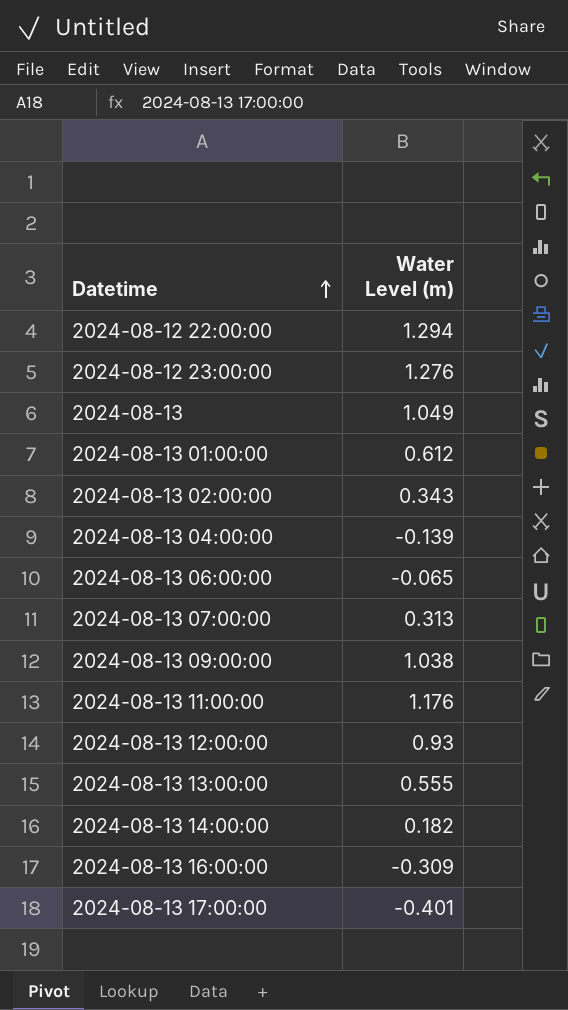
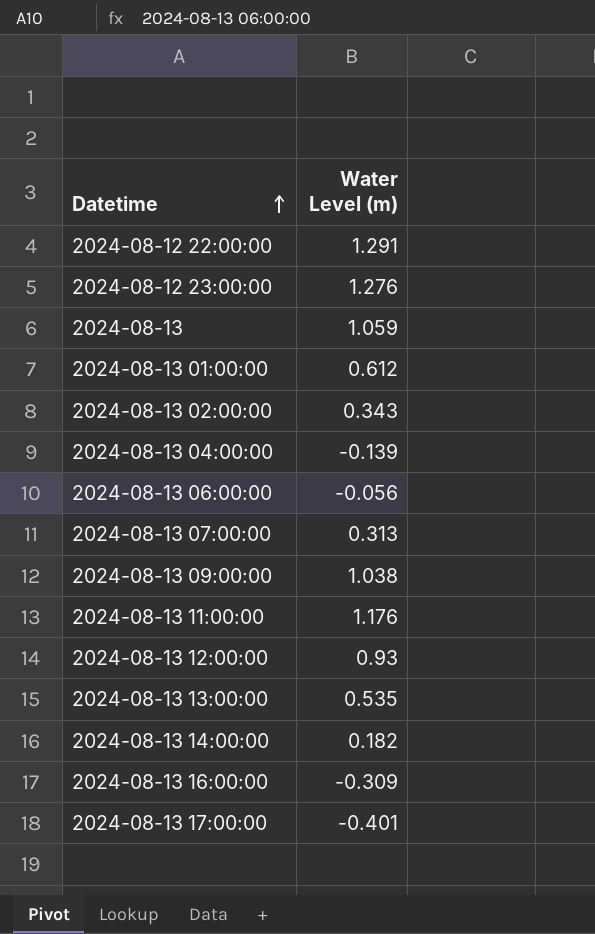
2024-08-12 22:00:00 | Water Level (m): 1.294 -> 1.291
2024-08-13 | Water Level (m): 1.049 -> 1.059
2024-08-13 06:00:00 | Water Level (m): -0.065 -> -0.056
2024-08-13 13:00:00 | Water Level (m): 0.555 -> 0.535

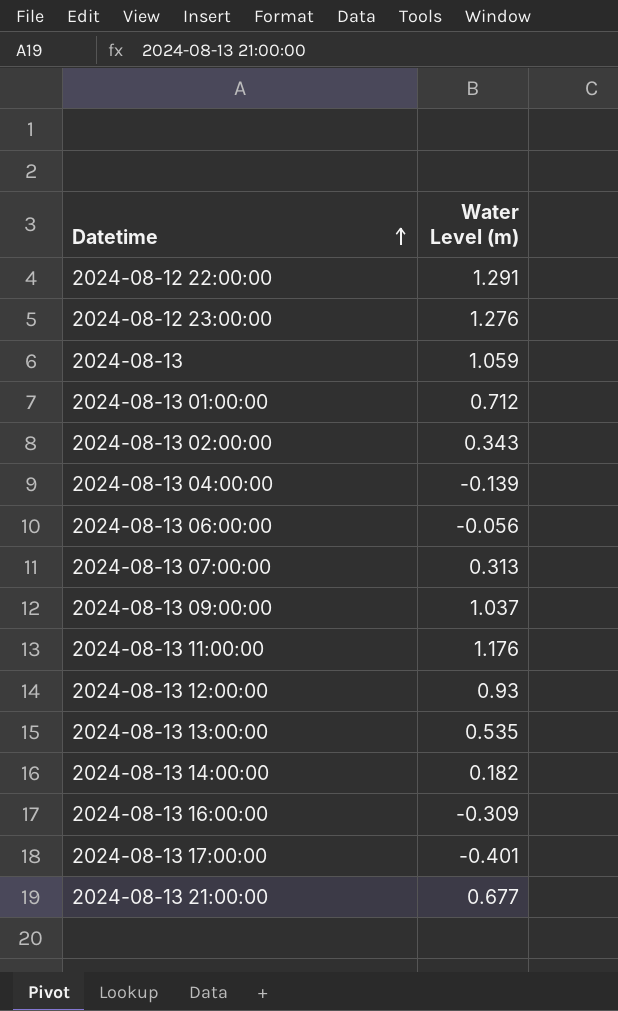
2024-08-13 01:00:00 | Water Level (m): 0.612 -> 0.712
2024-08-13 09:00:00 | Water Level (m): 1.038 -> 1.037
row 2024-08-13 21:00:00: none -> 0.677

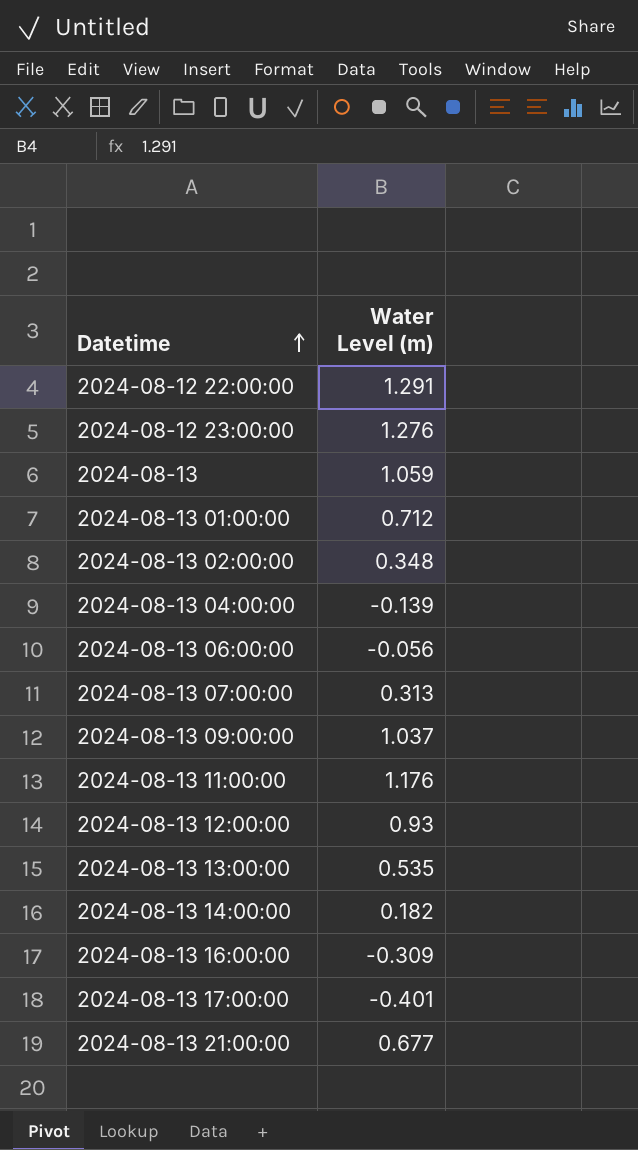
2024-08-13 02:00:00 | Water Level (m): 0.343 -> 0.348

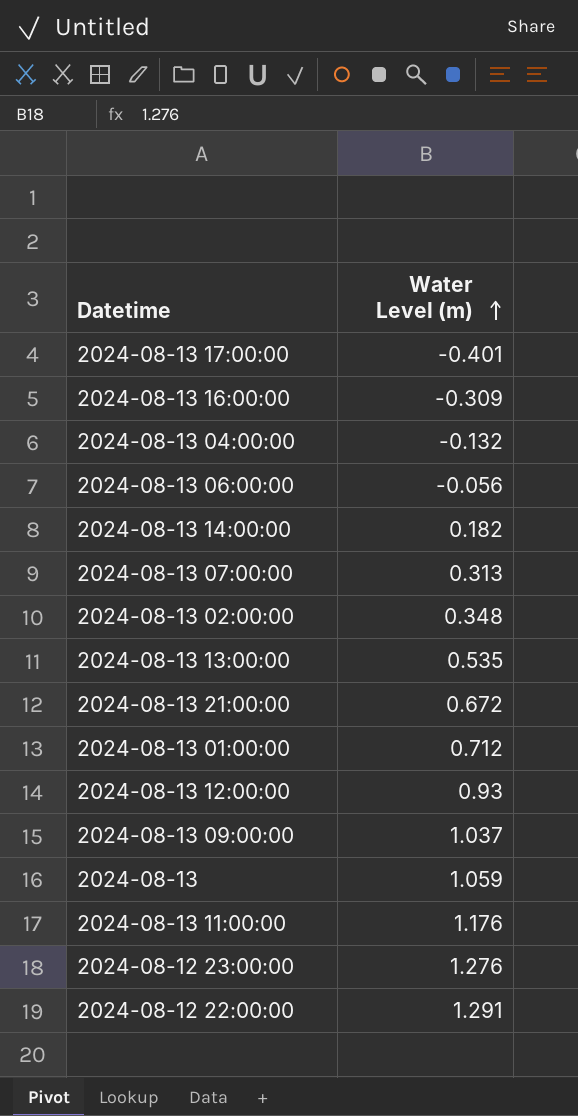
row order: Datetime ascending -> Water Level (m) ascending
2024-08-13 04:00:00 | Water Level (m): -0.139 -> -0.132
2024-08-13 21:00:00 | Water Level (m): 0.677 -> 0.672

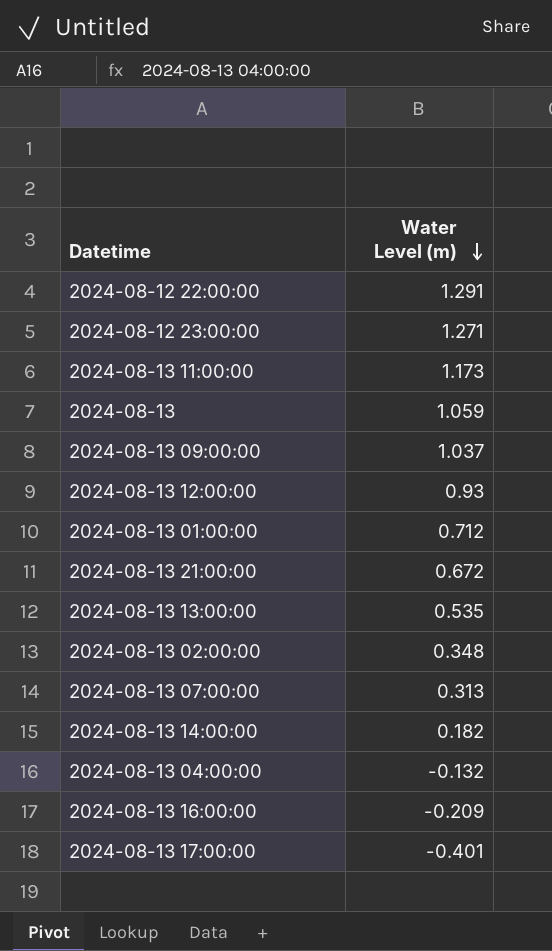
row order: Water Level (m) ascending -> Water Level (m) descending
row 2024-08-13 06:00:00: -0.056 -> none
2024-08-12 23:00:00 | Water Level (m): 1.276 -> 1.271
2024-08-13 11:00:00 | Water Level (m): 1.176 -> 1.173
2024-08-13 16:00:00 | Water Level (m): -0.309 -> -0.209

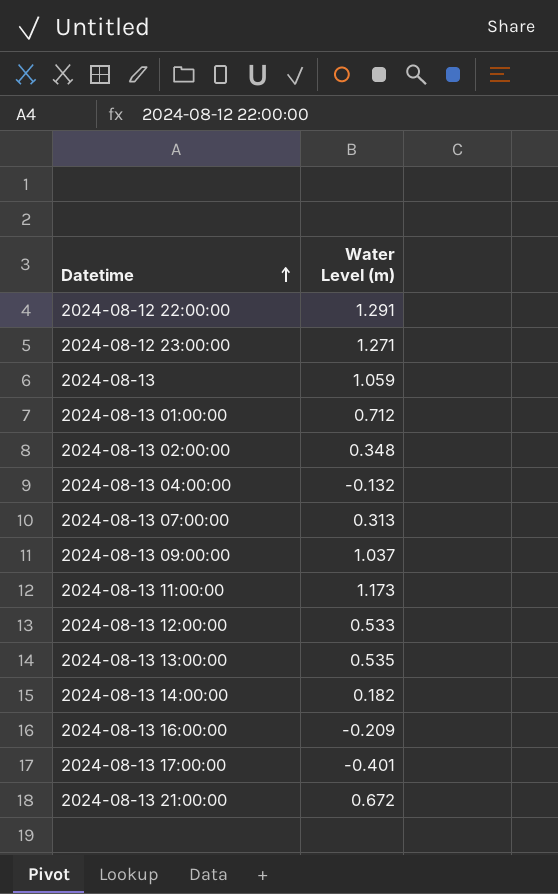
row order: Water Level (m) descending -> Datetime ascending
2024-08-13 12:00:00 | Water Level (m): 0.93 -> 0.533

